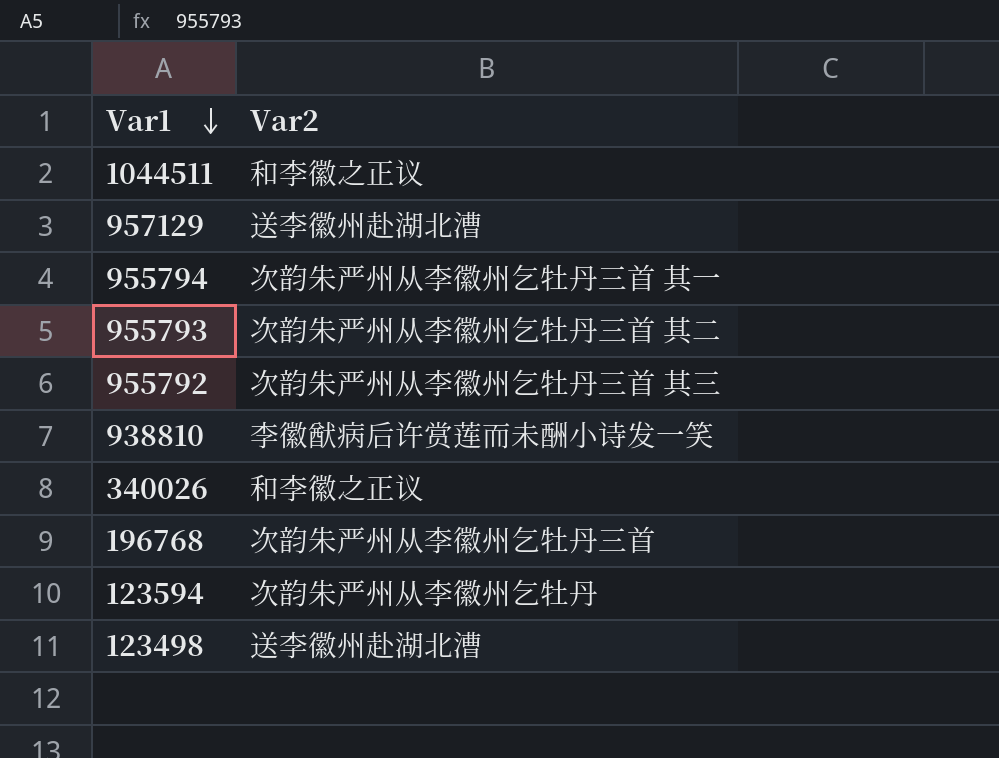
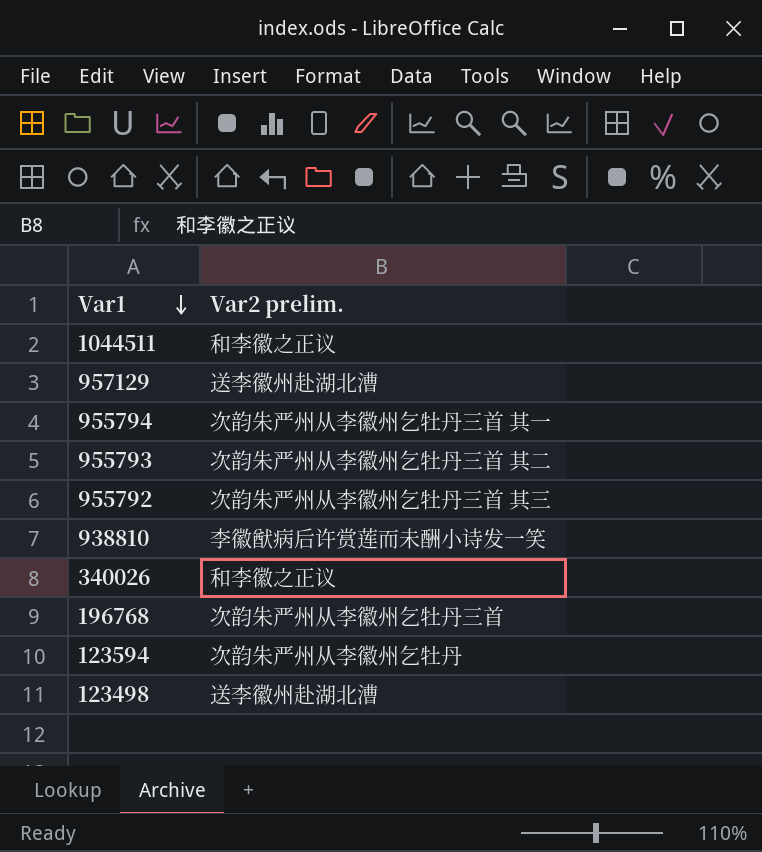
column name: Var2 -> Var2 prelim.

